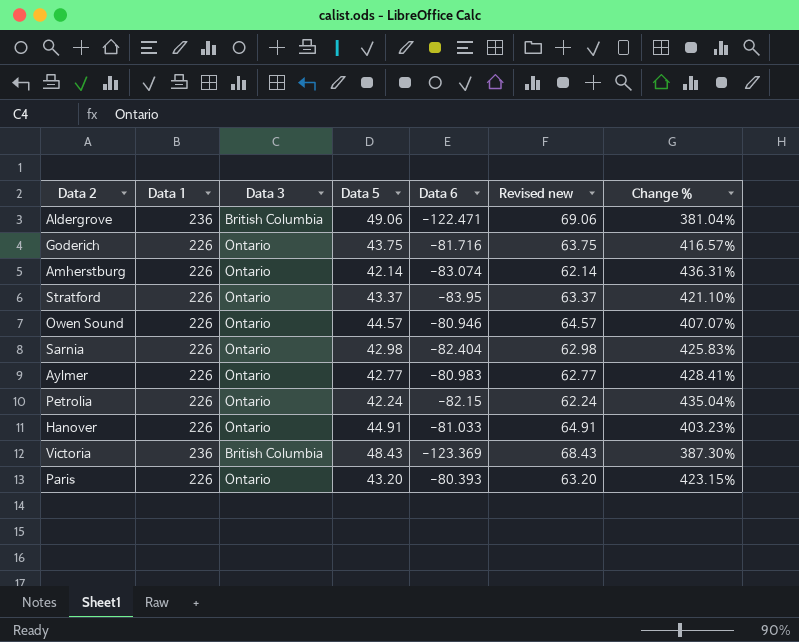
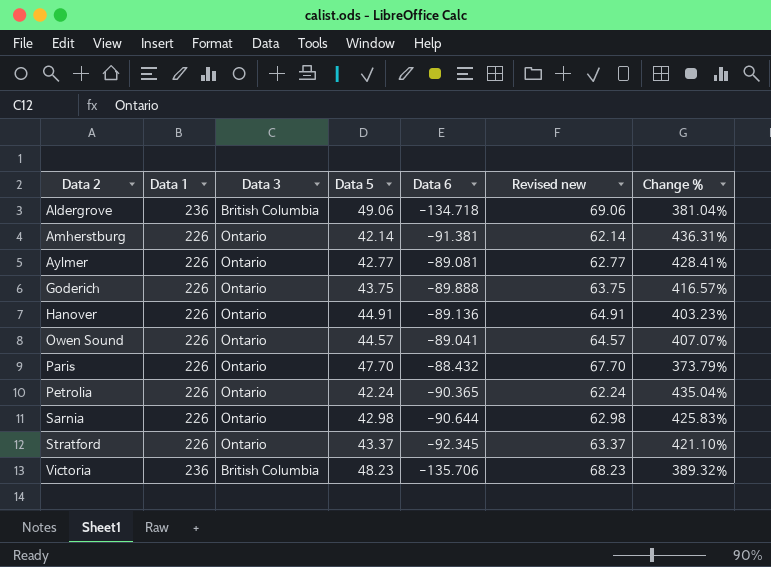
row order: none -> Data 2 ascending
Aldergrove | Data 6: -122.471 -> -134.718
Amherstburg | Data 6: -83.074 -> -91.381
Aylmer | Data 6: -80.983 -> -89.081
Goderich | Data 6: -81.716 -> -89.888
Hanover | Data 6: -81.033 -> -89.136
Owen Sound | Data 6: -80.946 -> -89.041
Paris | Data 5: 43.20 -> 47.70
Paris | Data 6: -80.393 -> -88.432
Paris | Revised new: 63.20 -> 67.70
Paris | Change %: 423.15% -> 373.79%
Petrolia | Data 6: -82.15 -> -90.365
Sarnia | Data 6: -82.404 -> -90.644
Stratford | Data 6: -83.95 -> -92.345
Victoria | Data 5: 48.43 -> 48.23
Victoria | Data 6: -123.369 -> -135.706
Victoria | Revised new: 68.43 -> 68.23
Victoria | Change %: 387.30% -> 389.32%

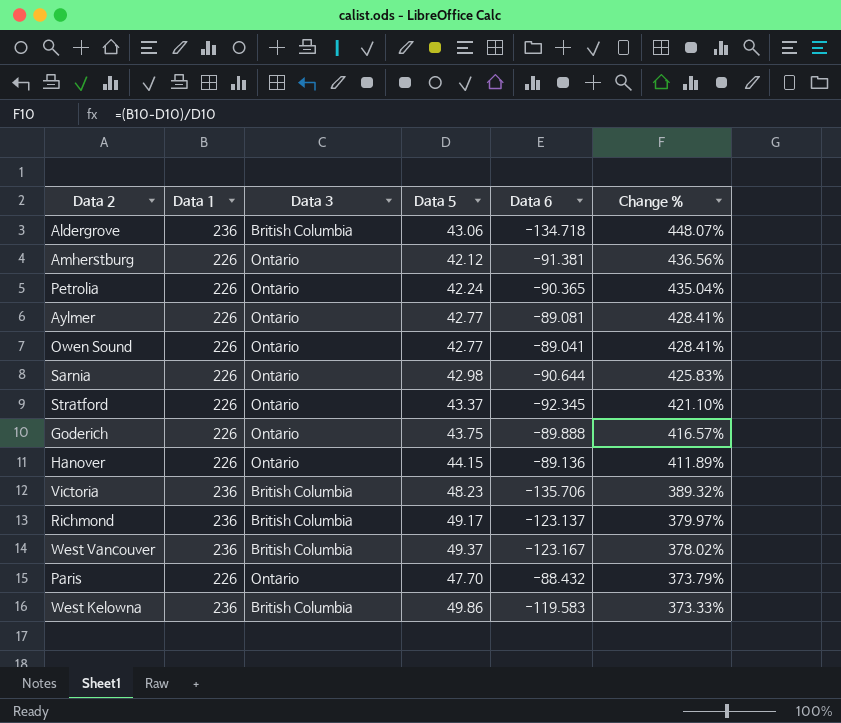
row order: Data 2 ascending -> Change % descending
column Revised new | formula: [Data 5] + 20 -> none
Aldergrove | Data 5: 49.06 -> 43.06
Aldergrove | Change %: 381.04% -> 448.07%
Amherstburg | Data 5: 42.14 -> 42.12
Amherstburg | Change %: 436.31% -> 436.56%
Owen Sound | Data 5: 44.57 -> 42.77
Owen Sound | Change %: 407.07% -> 428.41%
Hanover | Data 5: 44.91 -> 44.15
Hanover | Change %: 403.23% -> 411.89%
row Richmond: none -> 236 | British Columbia | 49.17 | -123.137 | 379.97%
row West Vancouver: none -> 236 | British Columbia | 49.37 | -123.167 | 378.02%
row West Kelowna: none -> 236 | British Columbia | 49.86 | -119.583 | 373.33%

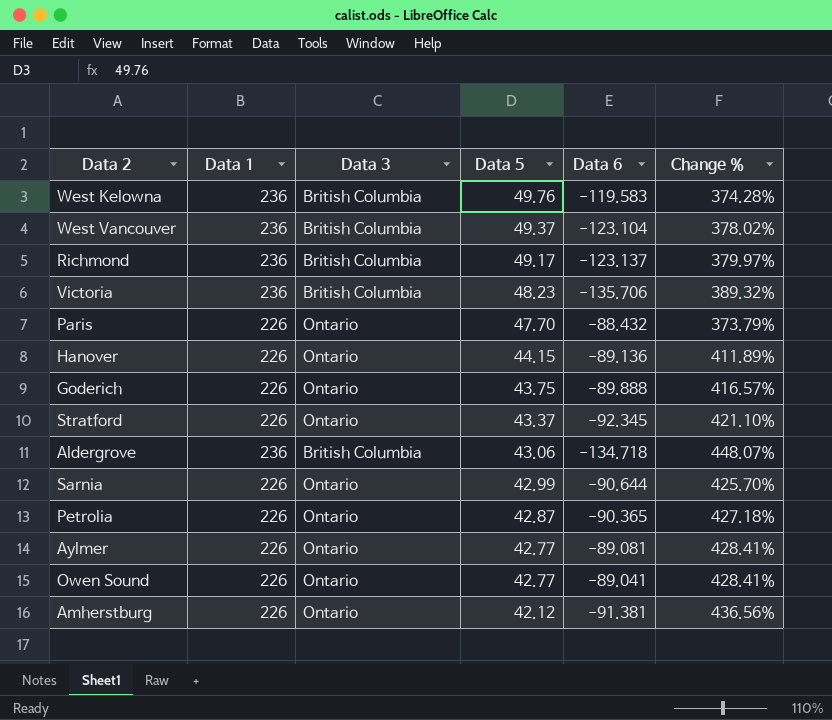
row order: Change % descending -> Data 5 descending
West Kelowna | Data 5: 49.86 -> 49.76
West Kelowna | Change %: 373.33% -> 374.28%
West Vancouver | Data 6: -123.167 -> -123.104
Sarnia | Data 5: 42.98 -> 42.99
Sarnia | Change %: 425.83% -> 425.70%
Petrolia | Data 5: 42.24 -> 42.87
Petrolia | Change %: 435.04% -> 427.18%

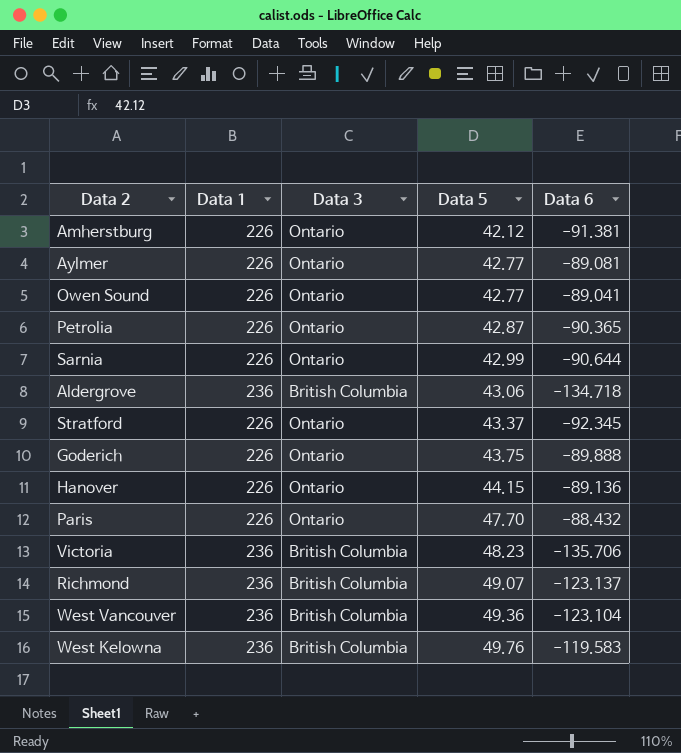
row order: Data 5 descending -> Data 5 ascending
column Change % | formula: ([Data 1] - [Data 5]) / [Data 5] -> none
Richmond | Data 5: 49.17 -> 49.07
West Vancouver | Data 5: 49.37 -> 49.36

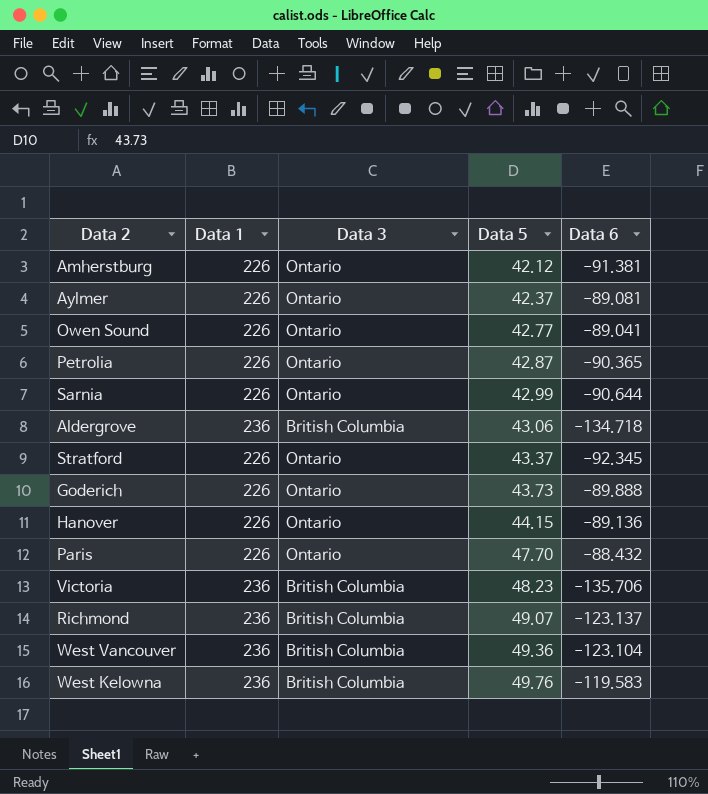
Aylmer | Data 5: 42.77 -> 42.37
Goderich | Data 5: 43.75 -> 43.73

